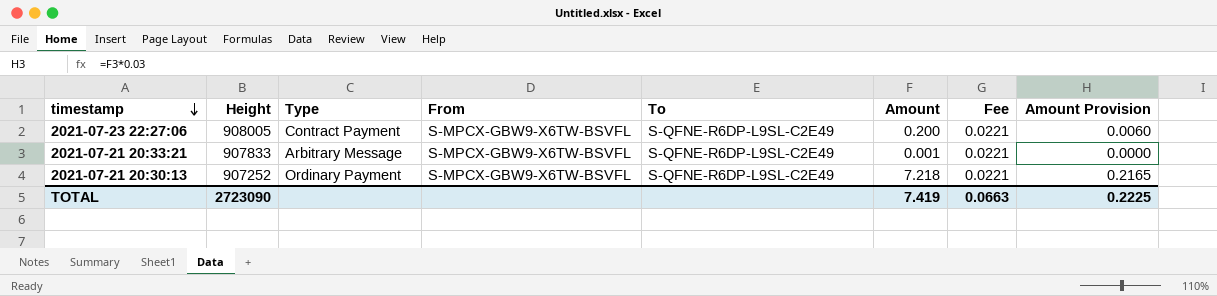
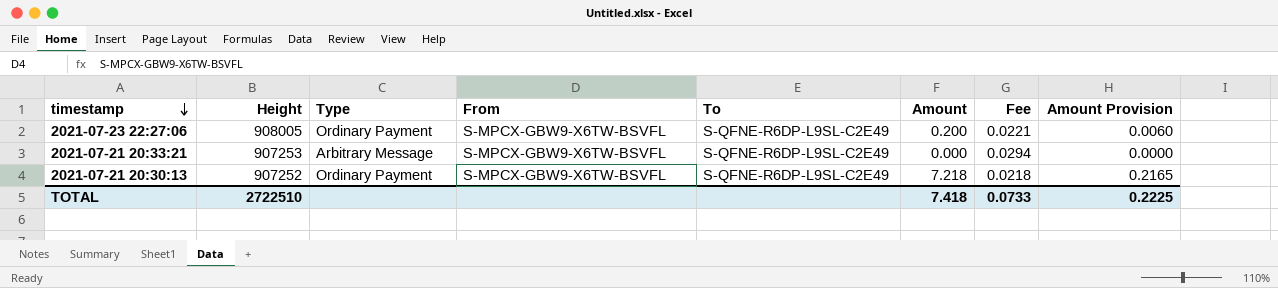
2021-07-23 22:27:06 | Type: Contract Payment -> Ordinary Payment
2021-07-21 20:33:21 | Height: 907833 -> 907253
2021-07-21 20:33:21 | Amount: 0.001 -> 0.000
2021-07-21 20:33:21 | Fee: 0.0221 -> 0.0294
2021-07-21 20:30:13 | Fee: 0.0221 -> 0.0218
TOTAL | Height: 2723090 -> 2722510
TOTAL | Amount: 7.419 -> 7.418
TOTAL | Fee: 0.0663 -> 0.0733

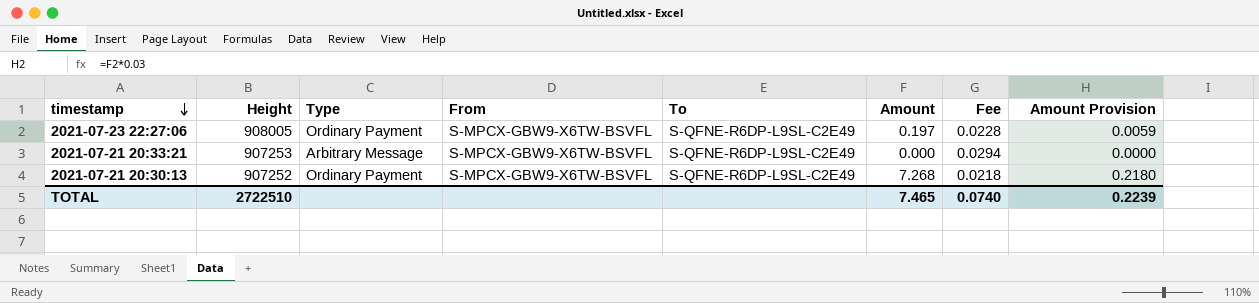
2021-07-23 22:27:06 | Amount: 0.200 -> 0.197
2021-07-23 22:27:06 | Fee: 0.0221 -> 0.0228
2021-07-23 22:27:06 | Amount Provision: 0.0060 -> 0.0059
2021-07-21 20:30:13 | Amount: 7.218 -> 7.268
2021-07-21 20:30:13 | Amount Provision: 0.2165 -> 0.2180
TOTAL | Amount: 7.418 -> 7.465
TOTAL | Fee: 0.0733 -> 0.0740
TOTAL | Amount Provision: 0.2225 -> 0.2239

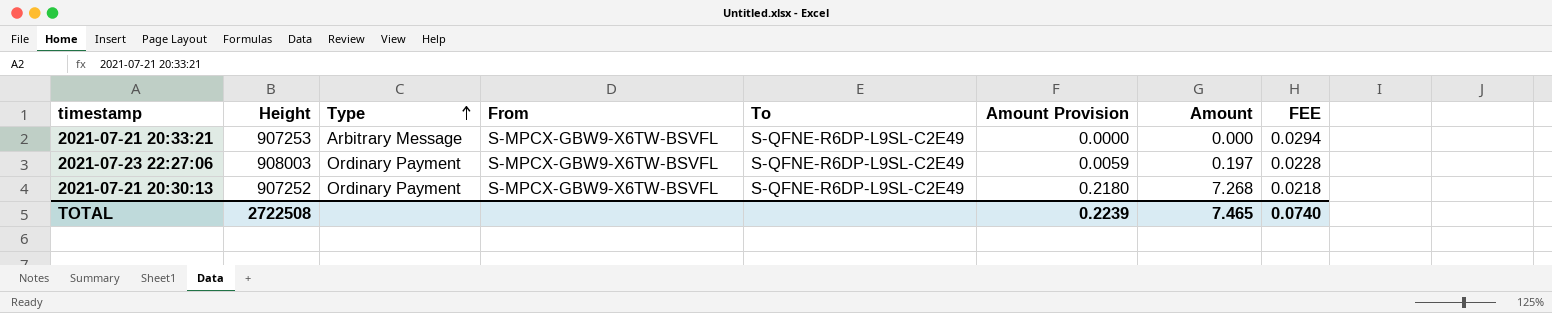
row order: timestamp descending -> Type ascending
column Amount Provision | position: 8 -> 6
column name: Fee -> FEE
2021-07-23 22:27:06 | Height: 908005 -> 908003
TOTAL | Height: 2722510 -> 2722508

